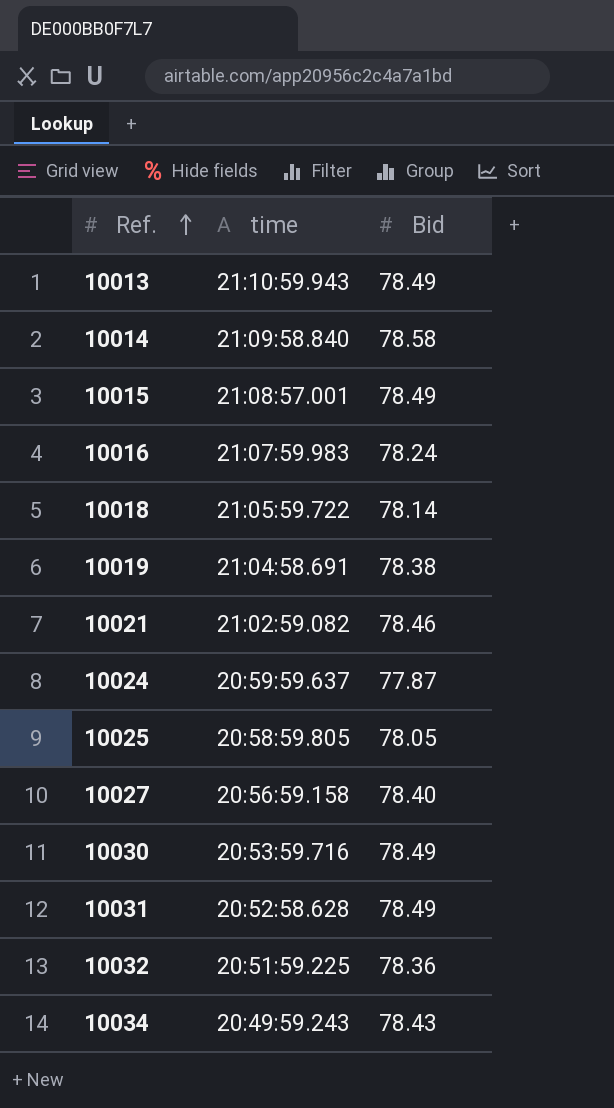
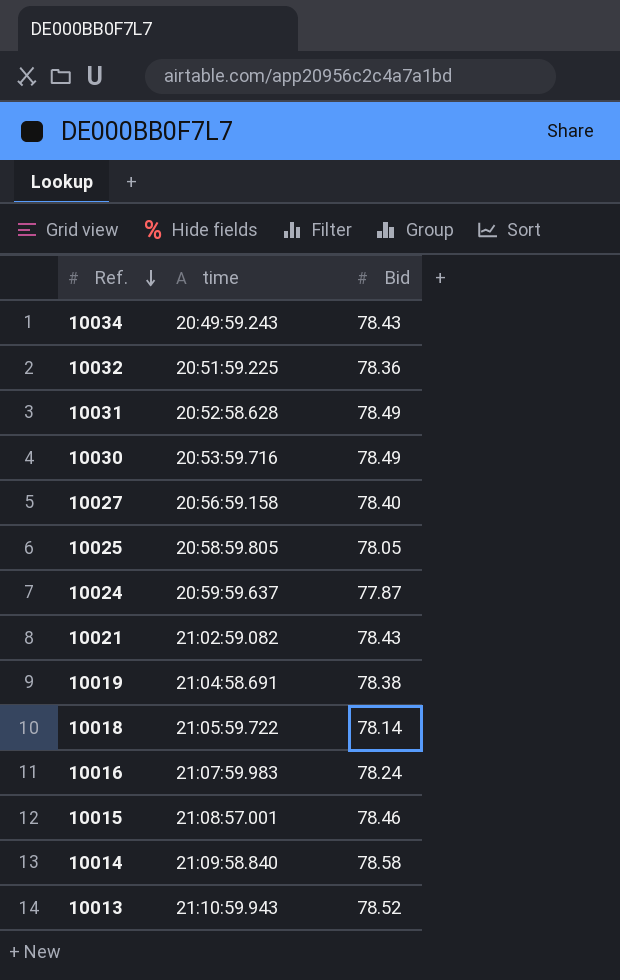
row order: Ref. ascending -> Ref. descending
10021 | Bid: 78.46 -> 78.43
10015 | Bid: 78.49 -> 78.46
10013 | Bid: 78.49 -> 78.52

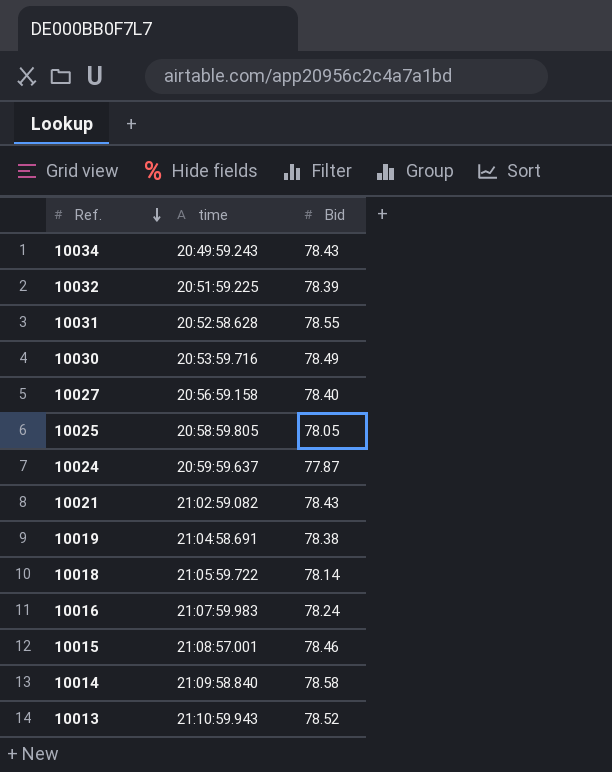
10032 | Bid: 78.36 -> 78.39
10031 | Bid: 78.49 -> 78.55

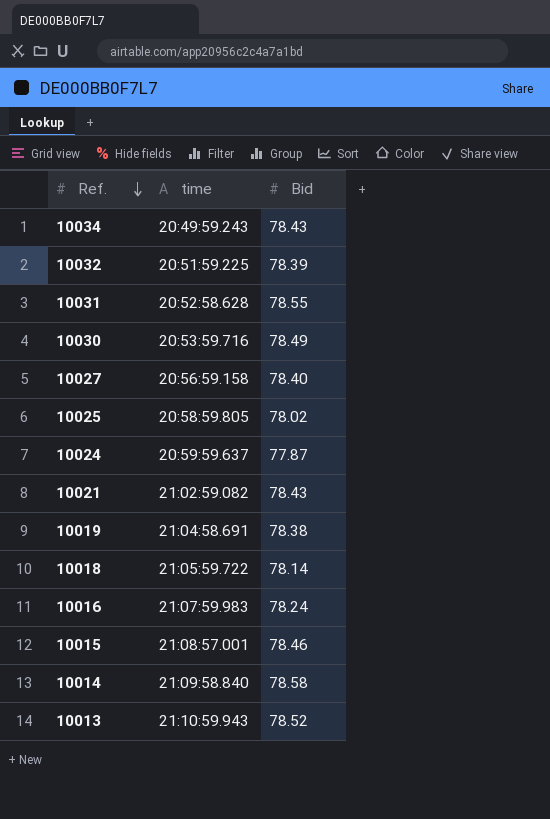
10025 | Bid: 78.05 -> 78.02

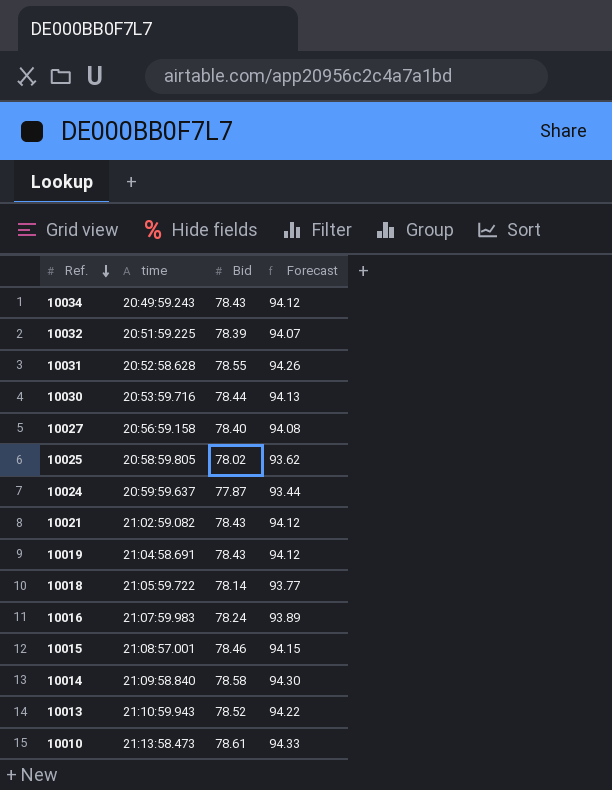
column Forecast | formula: none -> [Bid] * 1.2
10030 | Bid: 78.49 -> 78.44
10019 | Bid: 78.38 -> 78.43
row 10010: none -> 21:13:58.473 | 78.61 | 94.33

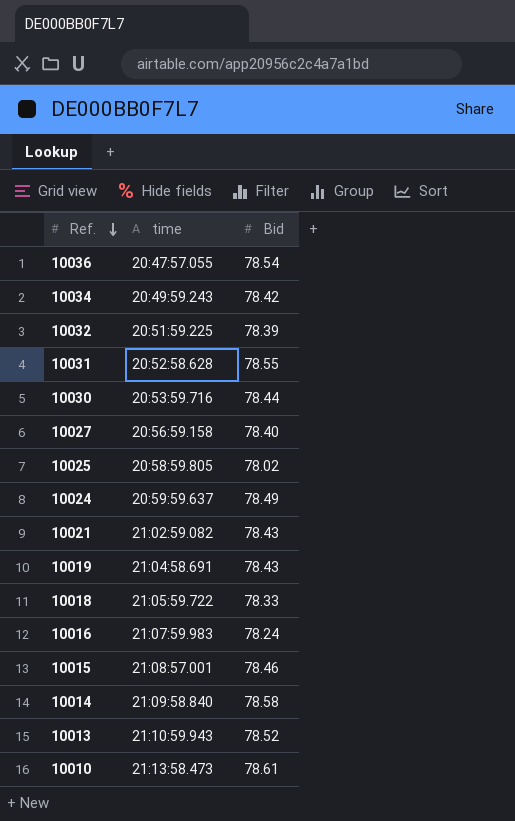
column Forecast | formula: [Bid] * 1.2 -> none
row 10036: none -> 20:47:57.055 | 78.54
10034 | Bid: 78.43 -> 78.42
10024 | Bid: 77.87 -> 78.49
10018 | Bid: 78.14 -> 78.33

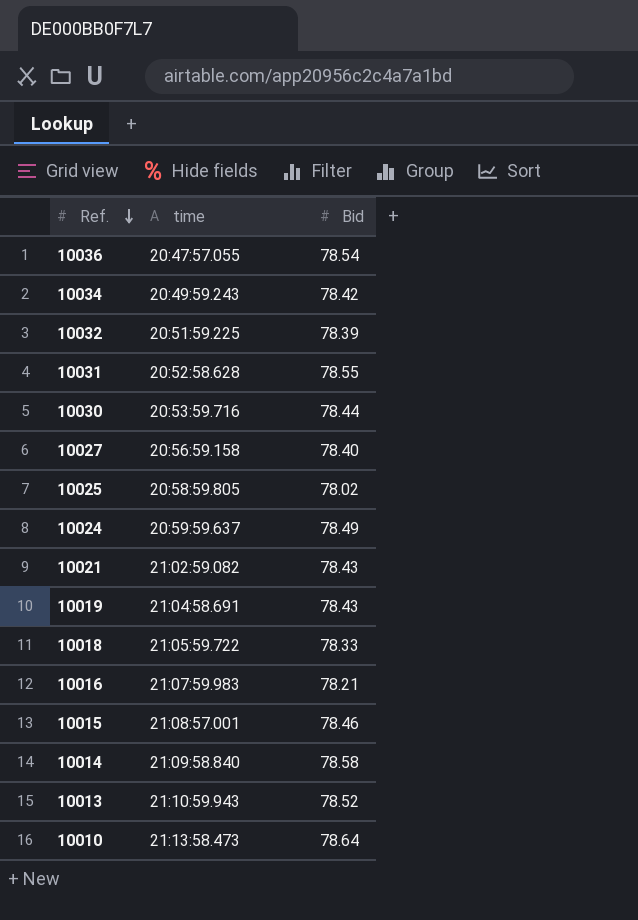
10016 | Bid: 78.24 -> 78.21
10010 | Bid: 78.61 -> 78.64

